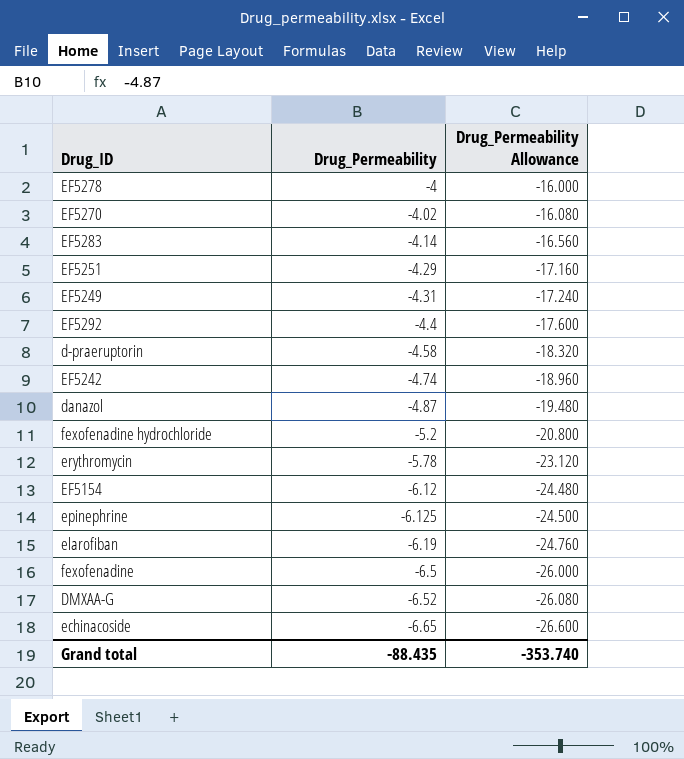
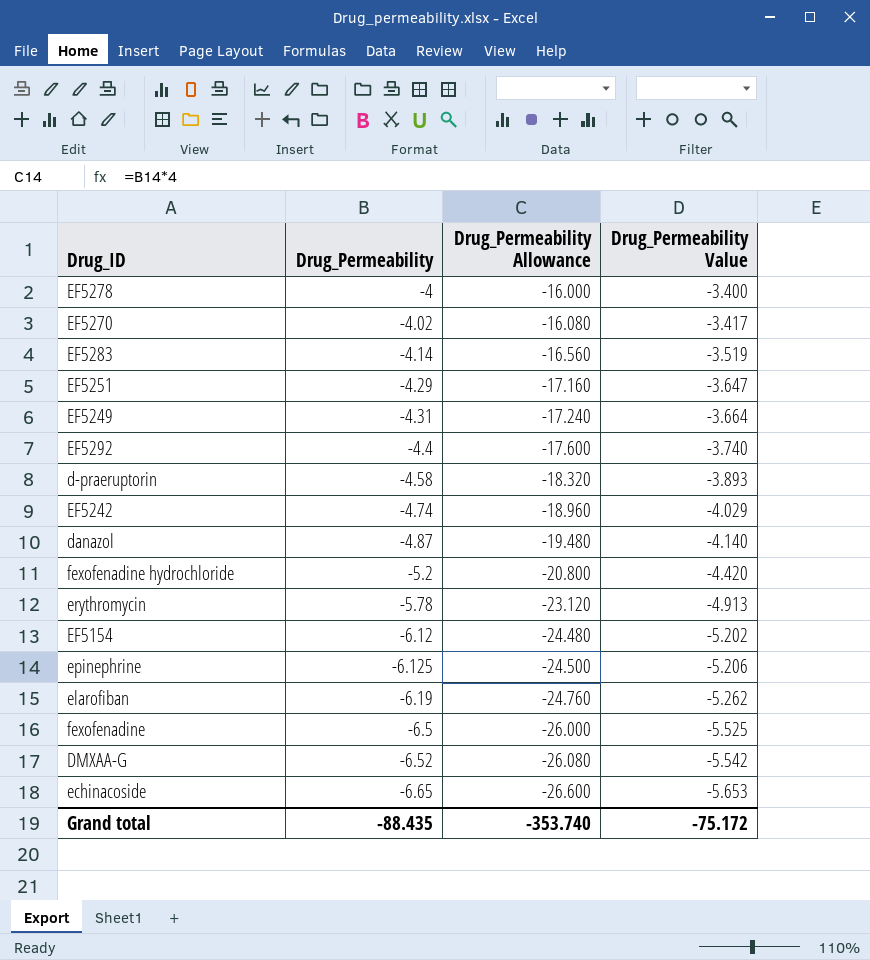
column Drug_Permeability Value | formula: none -> [Drug_Permeability] * 0.85

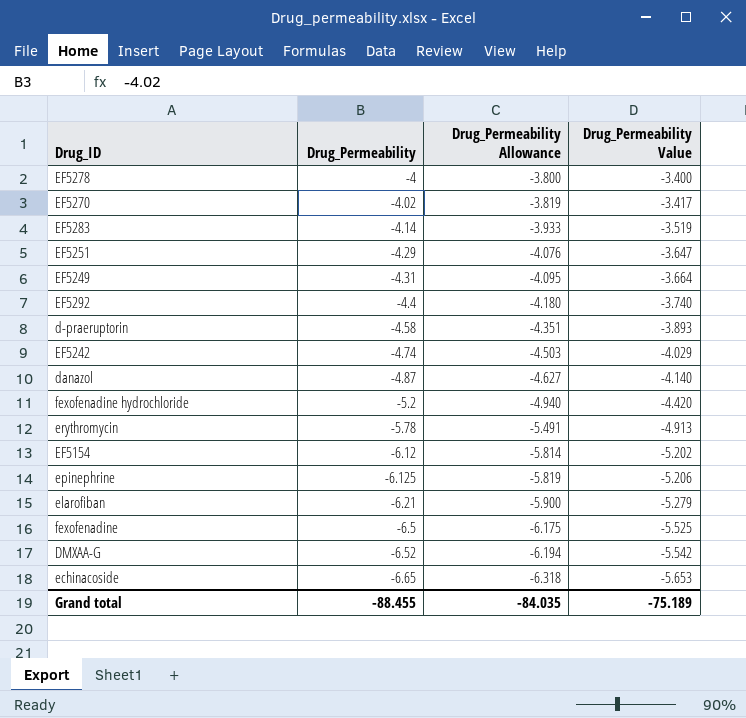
column Drug_Permeability Allowance | formula: [Drug_Permeability] * 4 -> [Drug_Permeability] * 0.95
elarofiban | Drug_Permeability: -6.19 -> -6.21
elarofiban | Drug_Permeability Value: -5.262 -> -5.279
Grand total | Drug_Permeability: -88.435 -> -88.455
Grand total | Drug_Permeability Allowance: -353.740 -> -84.035
Grand total | Drug_Permeability Value: -75.172 -> -75.189

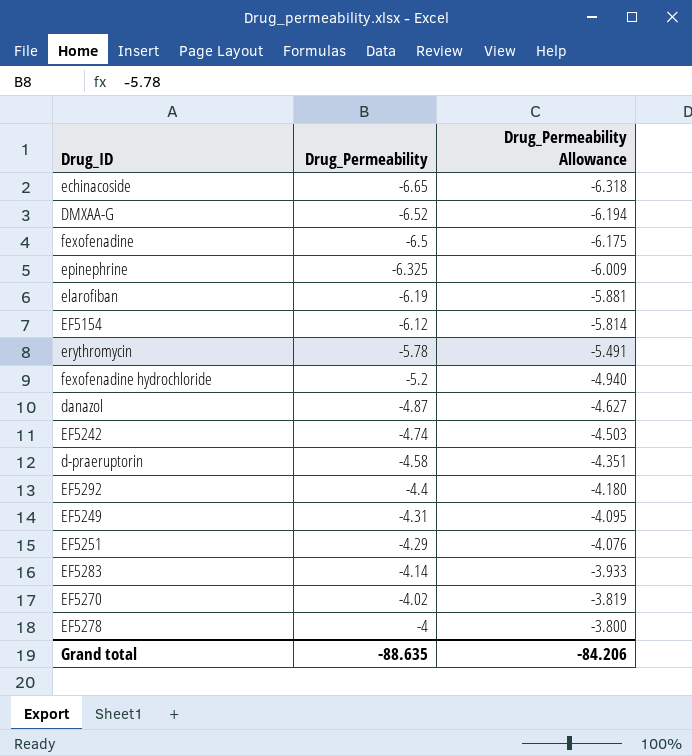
row order: Drug_Permeability descending -> Drug_Permeability ascending
column Drug_Permeability Value | formula: [Drug_Permeability] * 0.85 -> none
epinephrine | Drug_Permeability: -6.125 -> -6.325
epinephrine | Drug_Permeability Allowance: -5.819 -> -6.009
elarofiban | Drug_Permeability: -6.21 -> -6.19
elarofiban | Drug_Permeability Allowance: -5.900 -> -5.881
Grand total | Drug_Permeability: -88.455 -> -88.635
Grand total | Drug_Permeability Allowance: -84.035 -> -84.206

